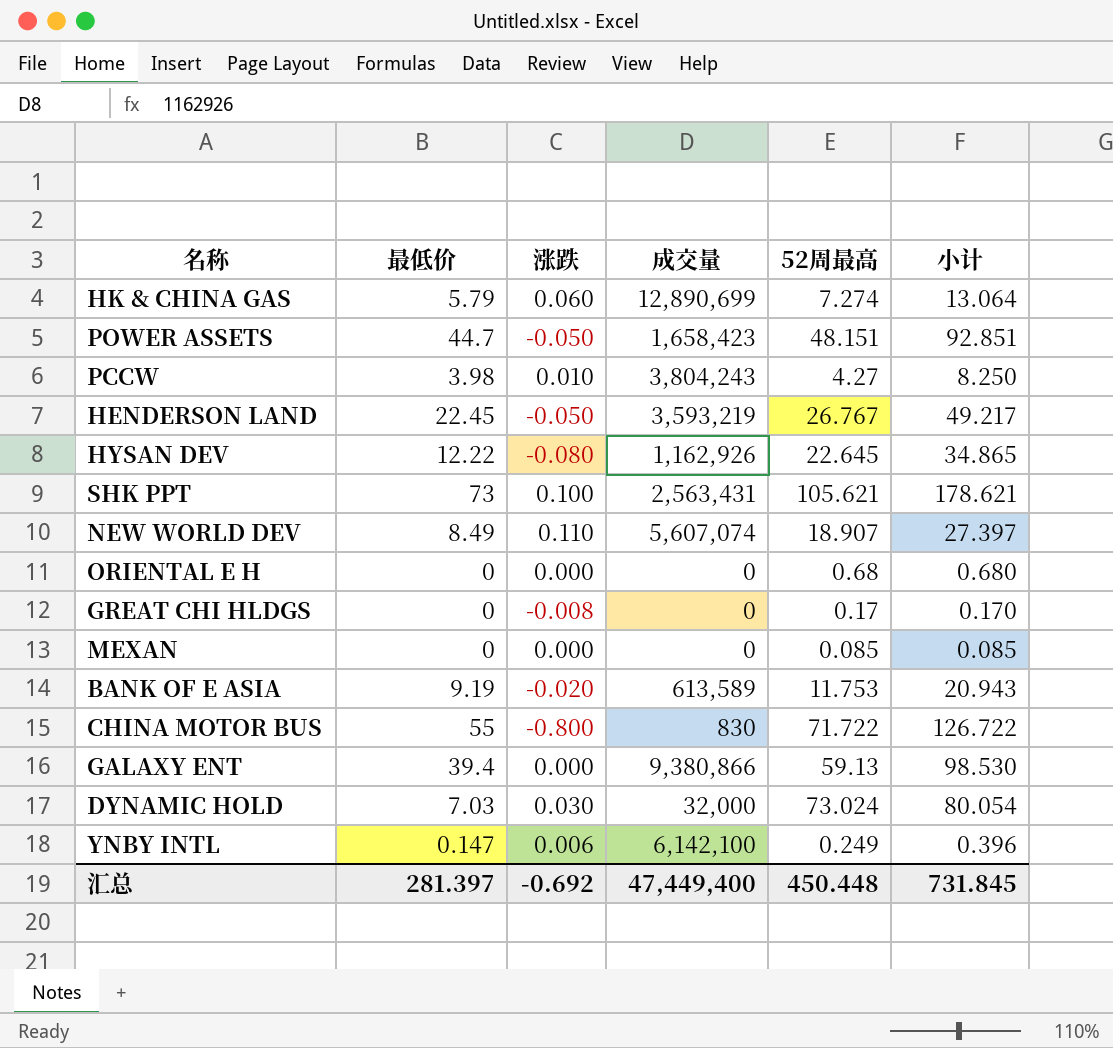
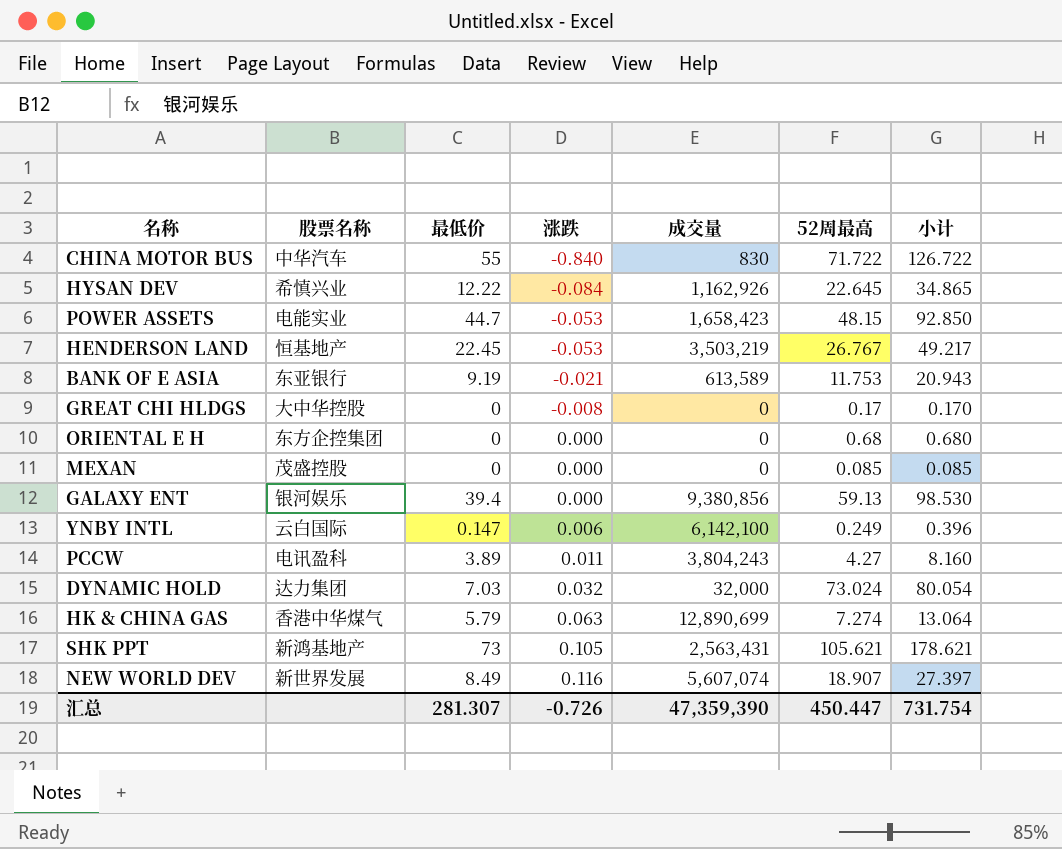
row order: none -> 涨跌 ascending
column 股票名称 | position: none -> 2
CHINA MOTOR BUS | 涨跌: -0.800 -> -0.840
HYSAN DEV | 涨跌: -0.080 -> -0.084
POWER ASSETS | 涨跌: -0.050 -> -0.053
POWER ASSETS | 52周最高: 48.151 -> 48.15
POWER ASSETS | 小计: 92.851 -> 92.850
HENDERSON LAND | 涨跌: -0.050 -> -0.053
HENDERSON LAND | 成交量: 3,593,219 -> 3,503,219
BANK OF E ASIA | 涨跌: -0.020 -> -0.021
GALAXY ENT | 成交量: 9,380,866 -> 9,380,856
PCCW | 最低价: 3.98 -> 3.89
PCCW | 涨跌: 0.010 -> 0.011
PCCW | 小计: 8.250 -> 8.160
DYNAMIC HOLD | 涨跌: 0.030 -> 0.032
HK & CHINA GAS | 涨跌: 0.060 -> 0.063
SHK PPT | 涨跌: 0.100 -> 0.105
NEW WORLD DEV | 涨跌: 0.110 -> 0.116
汇总 | 最低价: 281.397 -> 281.307
汇总 | 涨跌: -0.692 -> -0.726
汇总 | 成交量: 47,449,400 -> 47,359,390
汇总 | 52周最高: 450.448 -> 450.447
汇总 | 小计: 731.845 -> 731.754

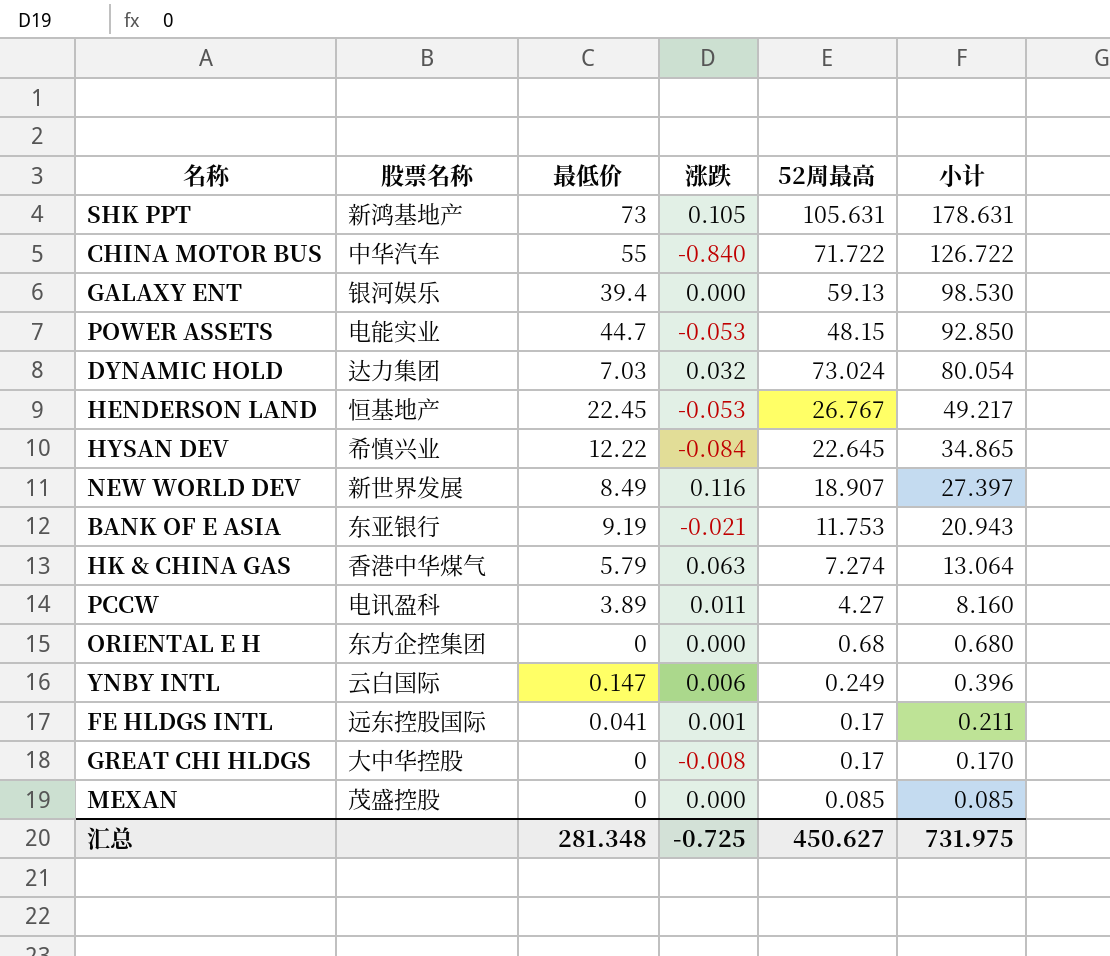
row order: 涨跌 ascending -> 小计 descending
column 成交量 | position: 5 -> none
SHK PPT | 52周最高: 105.621 -> 105.631
SHK PPT | 小计: 178.621 -> 178.631
row FE HLDGS INTL: none -> 远东控股国际 | 0.041 | 0.001 | 0.17 | 0.211
汇总 | 最低价: 281.307 -> 281.348
汇总 | 涨跌: -0.726 -> -0.725
汇总 | 52周最高: 450.447 -> 450.627
汇总 | 小计: 731.754 -> 731.975

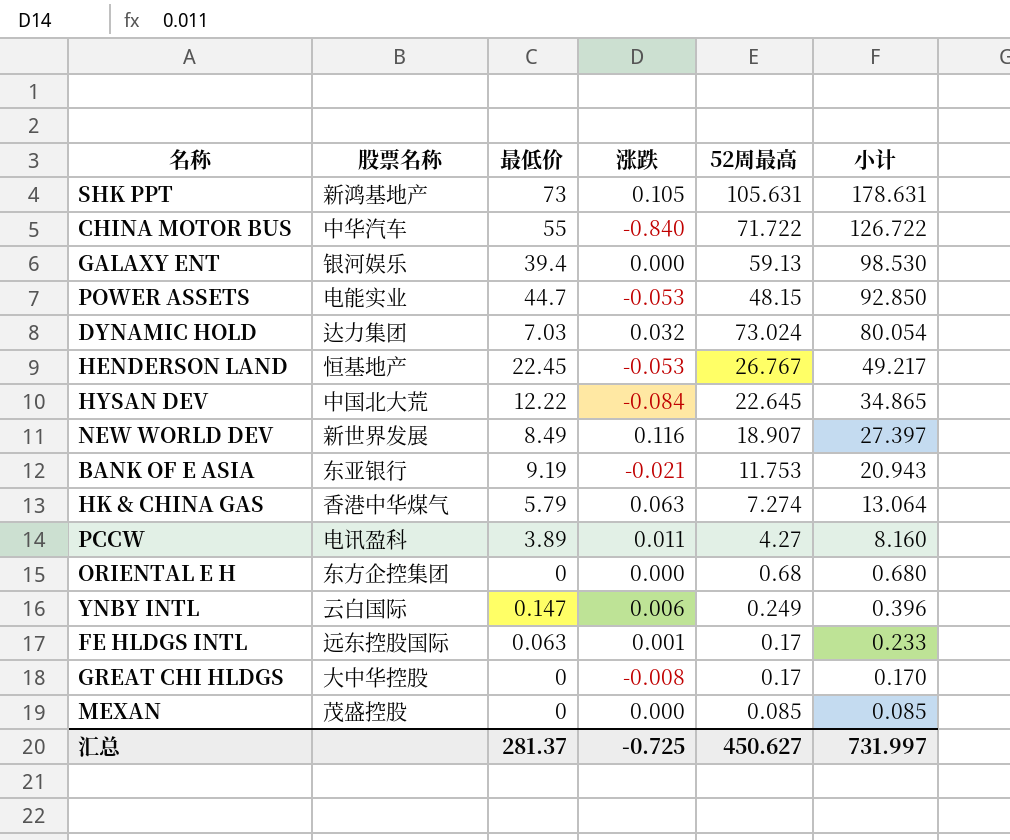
HYSAN DEV | 股票名称: 希慎兴业 -> 中国北大荒
FE HLDGS INTL | 最低价: 0.041 -> 0.063
FE HLDGS INTL | 小计: 0.211 -> 0.233
汇总 | 最低价: 281.348 -> 281.37
汇总 | 小计: 731.975 -> 731.997

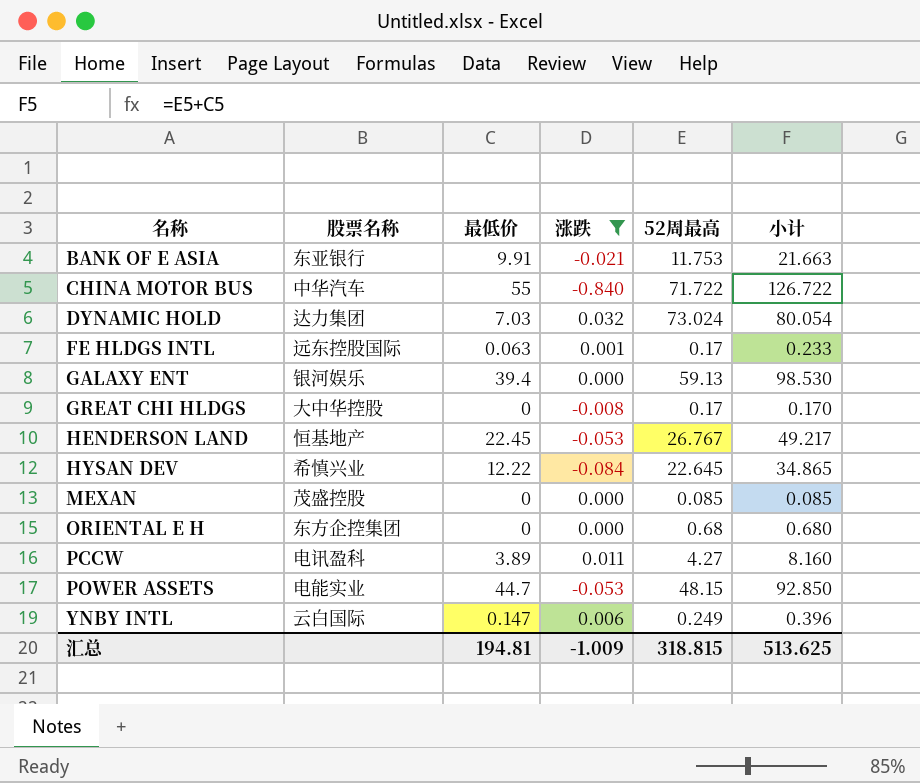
filter: none -> 涨跌 <= 0.032
row order: 小计 descending -> 名称 ascending
BANK OF E ASIA | 最低价: 9.19 -> 9.91
BANK OF E ASIA | 小计: 20.943 -> 21.663
HYSAN DEV | 股票名称: 中国北大荒 -> 希慎兴业
汇总 | 最低价: 281.37 -> 194.81
汇总 | 涨跌: -0.725 -> -1.009
汇总 | 52周最高: 450.627 -> 318.815
汇总 | 小计: 731.997 -> 513.625

